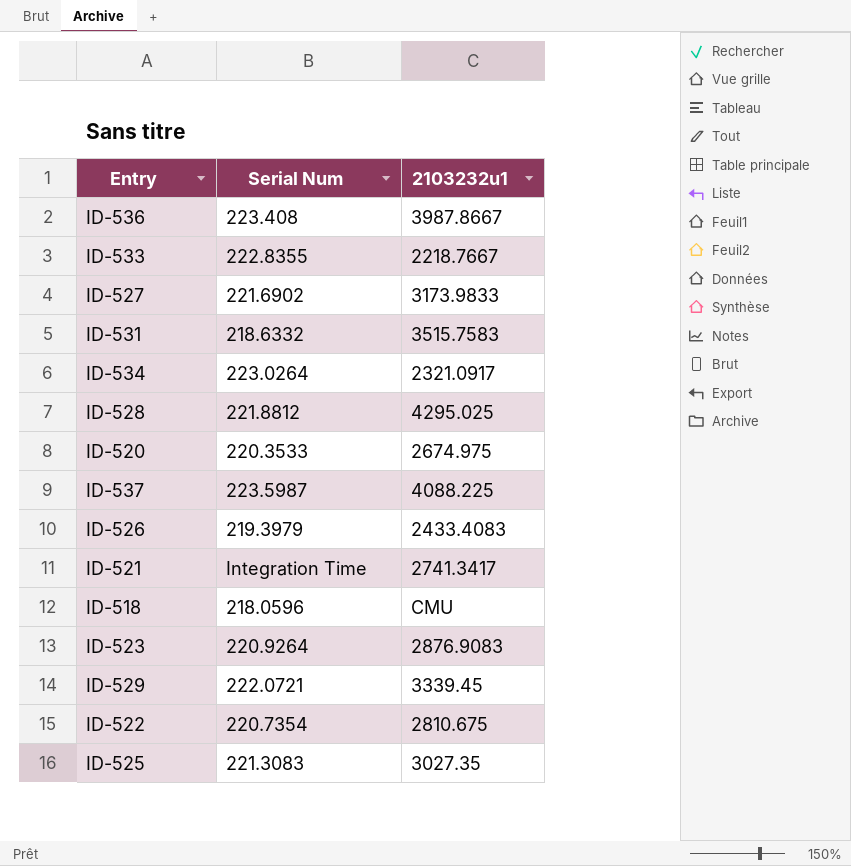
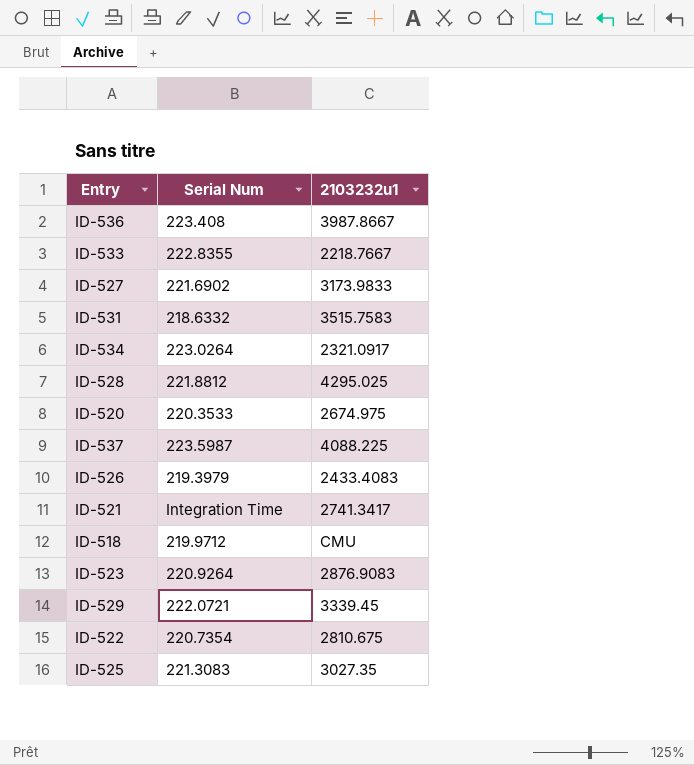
ID-518 | Serial Num: 218.0596 -> 219.9712

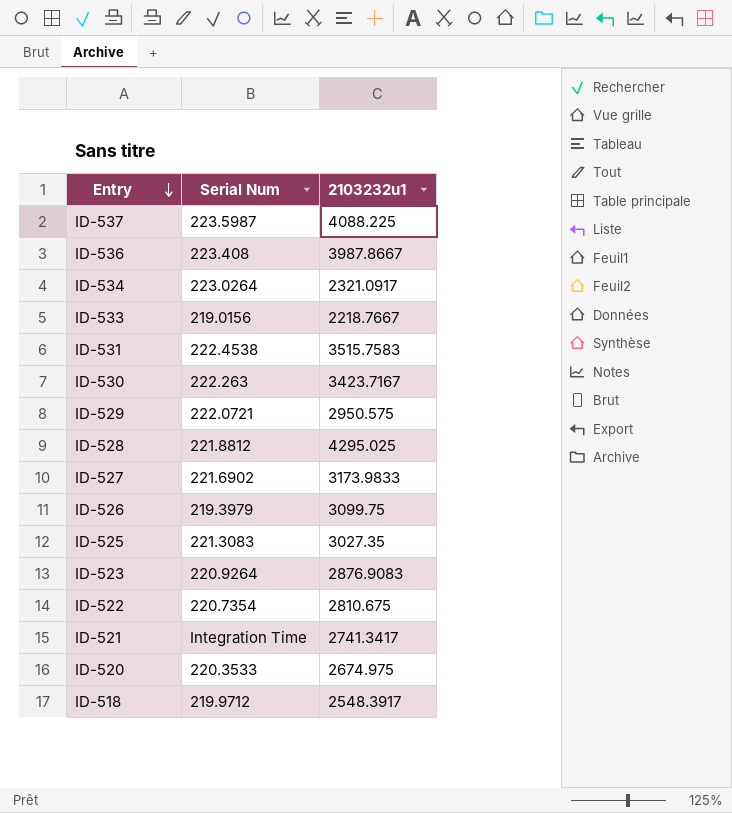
row order: none -> Entry descending
ID-533 | Serial Num: 222.8355 -> 219.0156
ID-531 | Serial Num: 218.6332 -> 222.4538
row ID-530: none -> 222.263 | 3423.7167
ID-529 | 2103232u1: 3339.45 -> 2950.575
ID-526 | 2103232u1: 2433.4083 -> 3099.75
ID-518 | 2103232u1: CMU -> 2548.3917

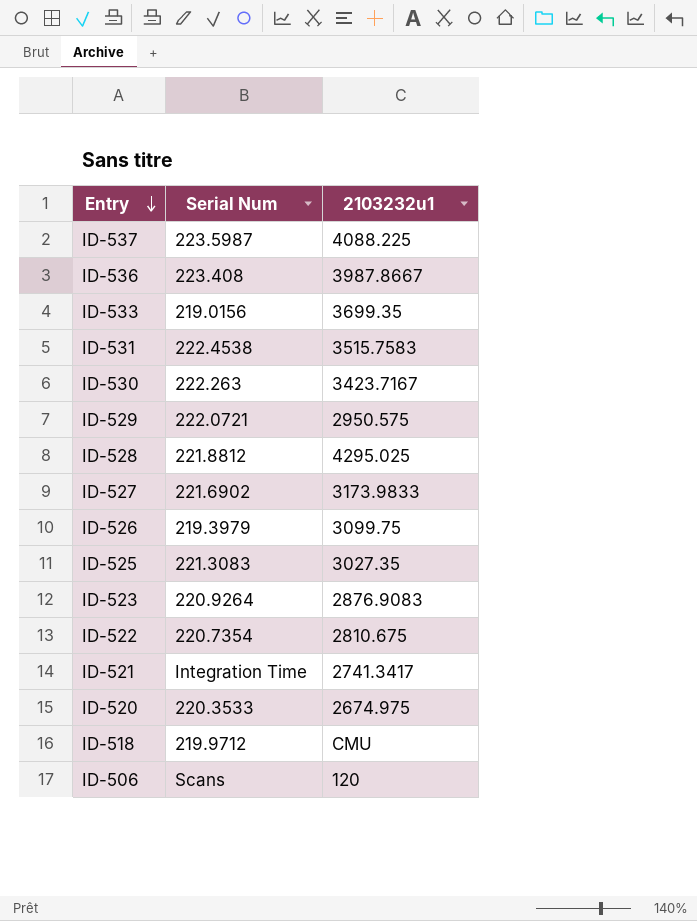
row ID-534: 223.0264 | 2321.0917 -> none
ID-533 | 2103232u1: 2218.7667 -> 3699.35
ID-518 | 2103232u1: 2548.3917 -> CMU
row ID-506: none -> Scans | 120

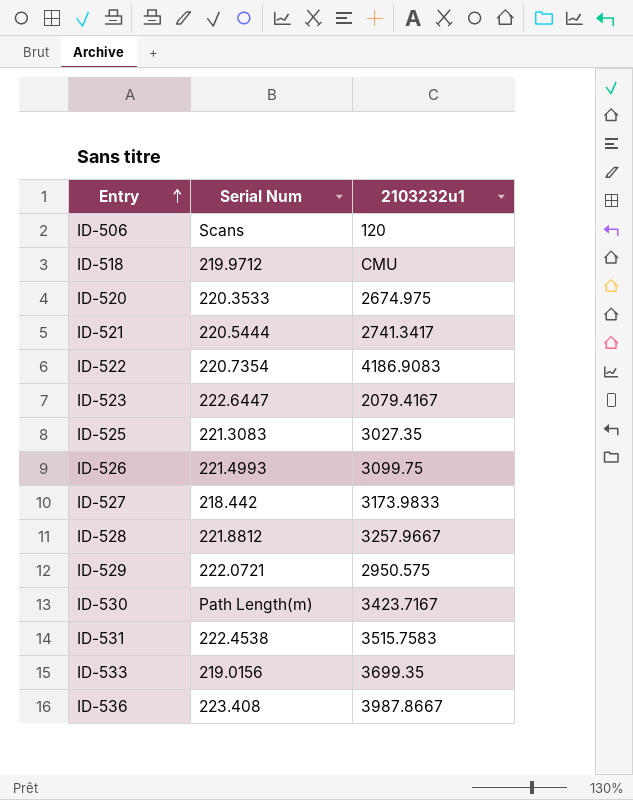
row order: Entry descending -> Entry ascending
row ID-537: 223.5987 | 4088.225 -> none
ID-521 | Serial Num: Integration Time -> 220.5444
ID-522 | 2103232u1: 2810.675 -> 4186.9083
ID-523 | Serial Num: 220.9264 -> 222.6447
ID-523 | 2103232u1: 2876.9083 -> 2079.4167
ID-526 | Serial Num: 219.3979 -> 221.4993
ID-527 | Serial Num: 221.6902 -> 218.442
ID-528 | 2103232u1: 4295.025 -> 3257.9667
ID-530 | Serial Num: 222.263 -> Path Length(m)

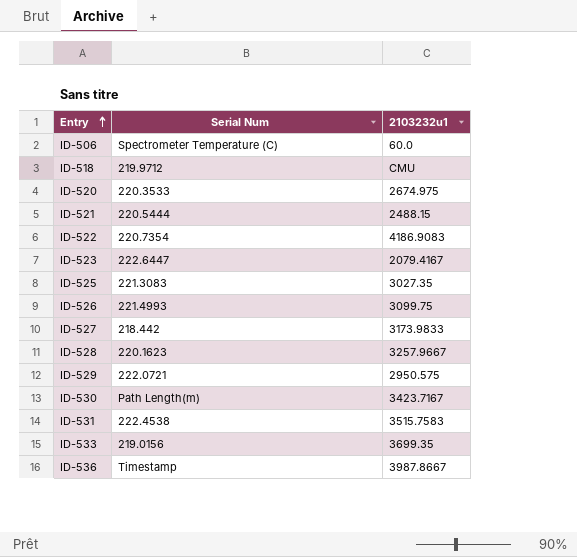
ID-506 | Serial Num: Scans -> Spectrometer Temperature (C)
ID-506 | 2103232u1: 120 -> 60.0
ID-521 | 2103232u1: 2741.3417 -> 2488.15
ID-528 | Serial Num: 221.8812 -> 220.1623
ID-536 | Serial Num: 223.408 -> Timestamp

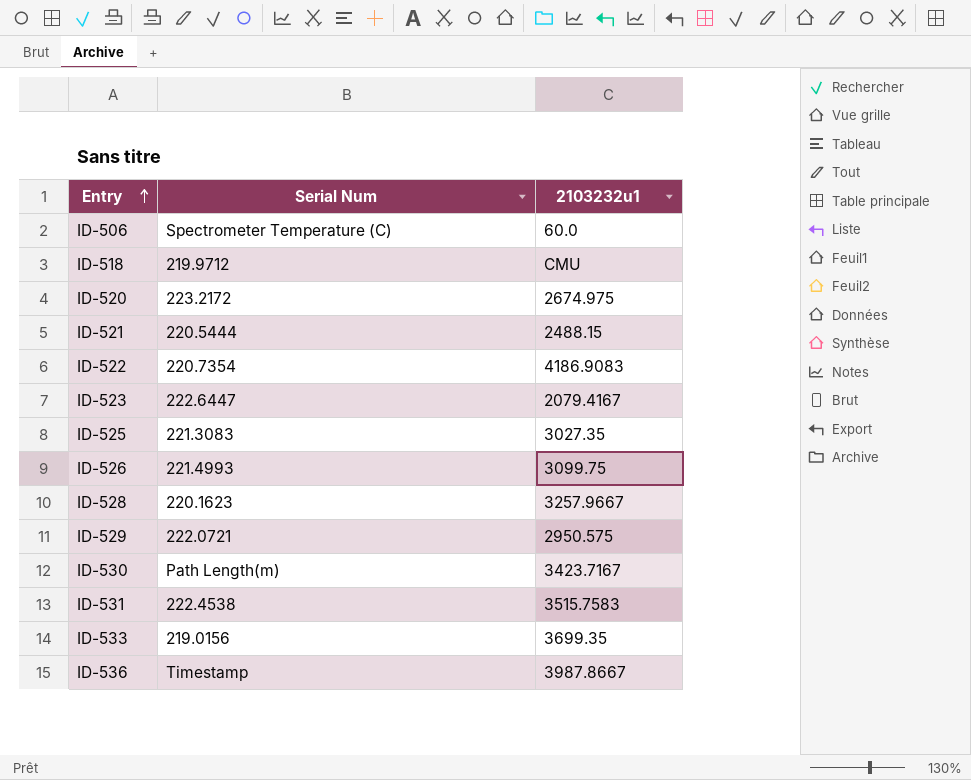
row ID-527: 218.442 | 3173.9833 -> none
ID-520 | Serial Num: 220.3533 -> 223.2172

